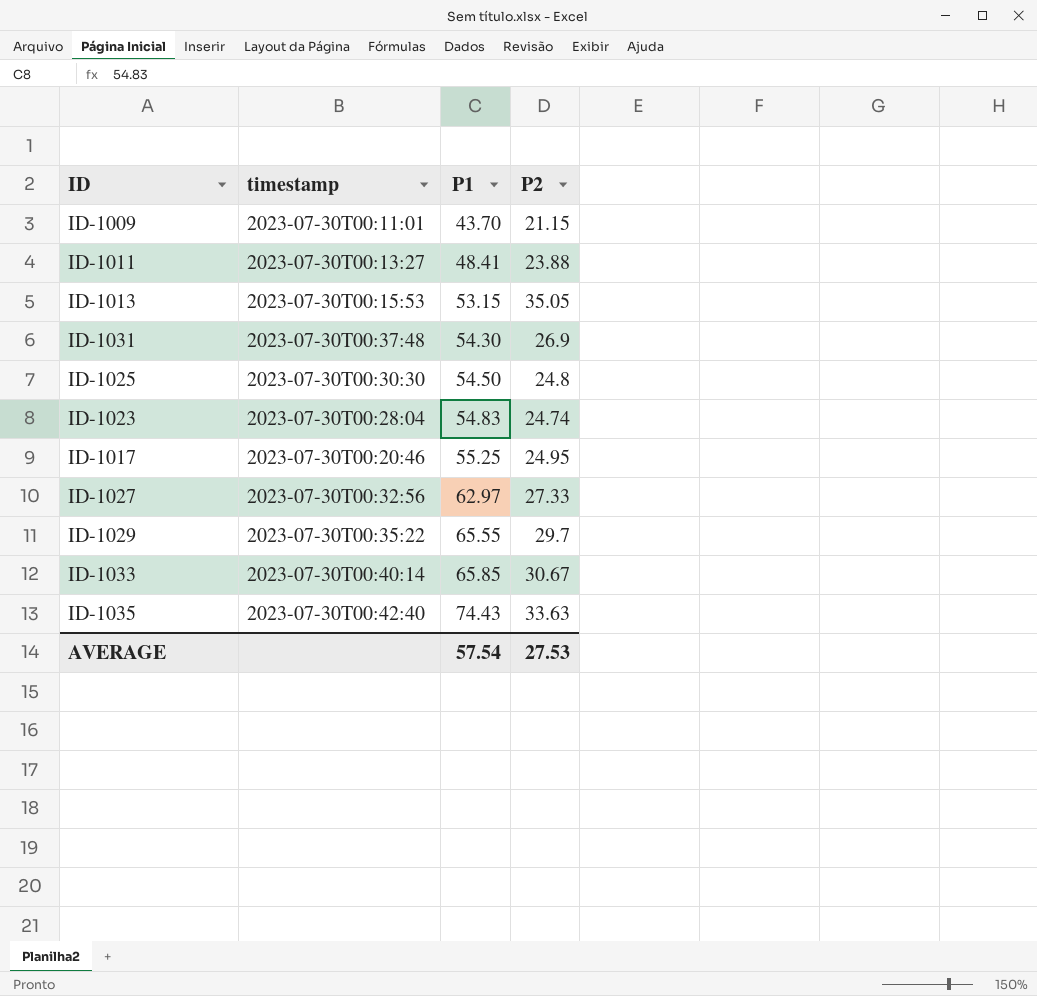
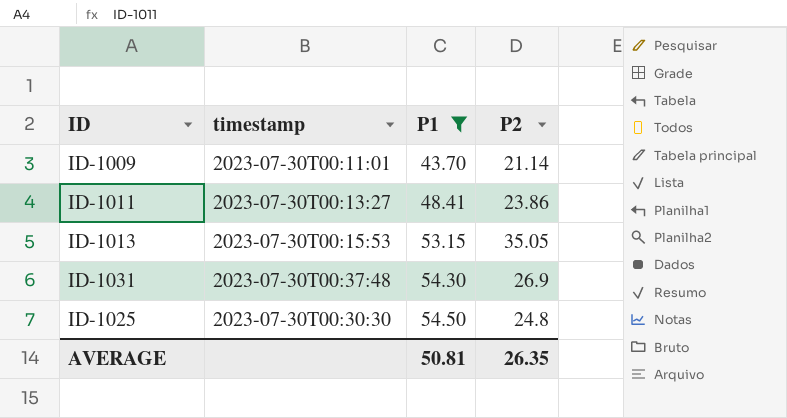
filter: none -> P1 <= 54.50
ID-1009 | P2: 21.15 -> 21.14
ID-1011 | P2: 23.88 -> 23.86
AVERAGE | P1: 57.54 -> 50.81
AVERAGE | P2: 27.53 -> 26.35

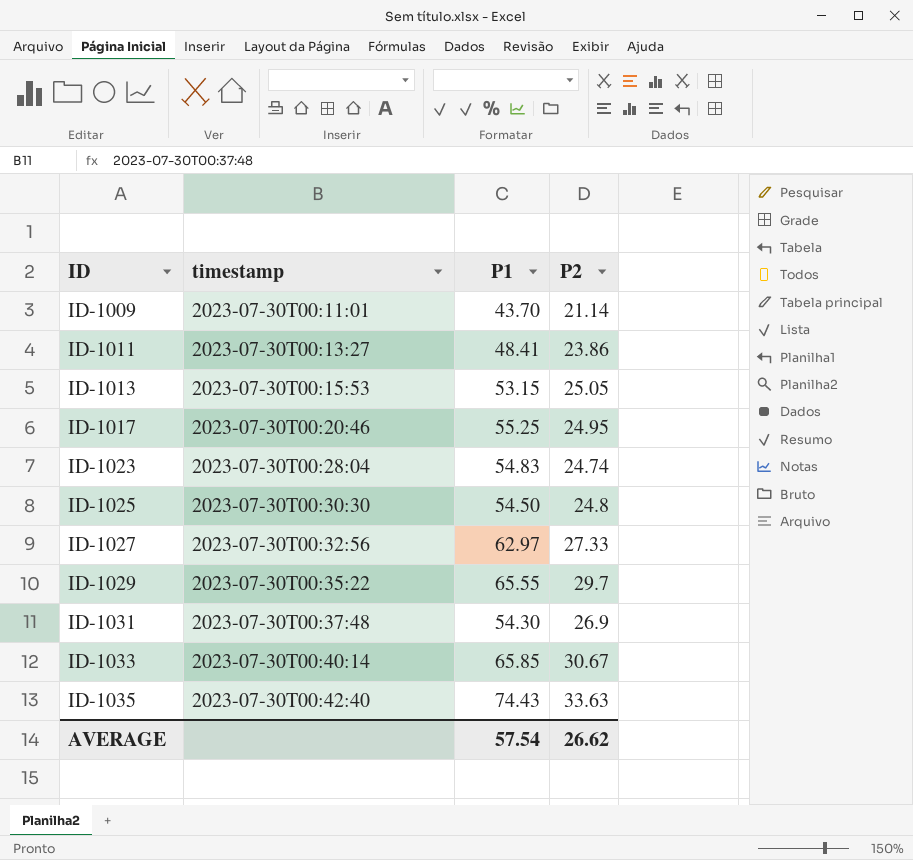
filter: P1 <= 54.50 -> none
row order: P1 ascending -> ID ascending
ID-1013 | P2: 35.05 -> 25.05
AVERAGE | P1: 50.81 -> 57.54
AVERAGE | P2: 26.35 -> 26.62

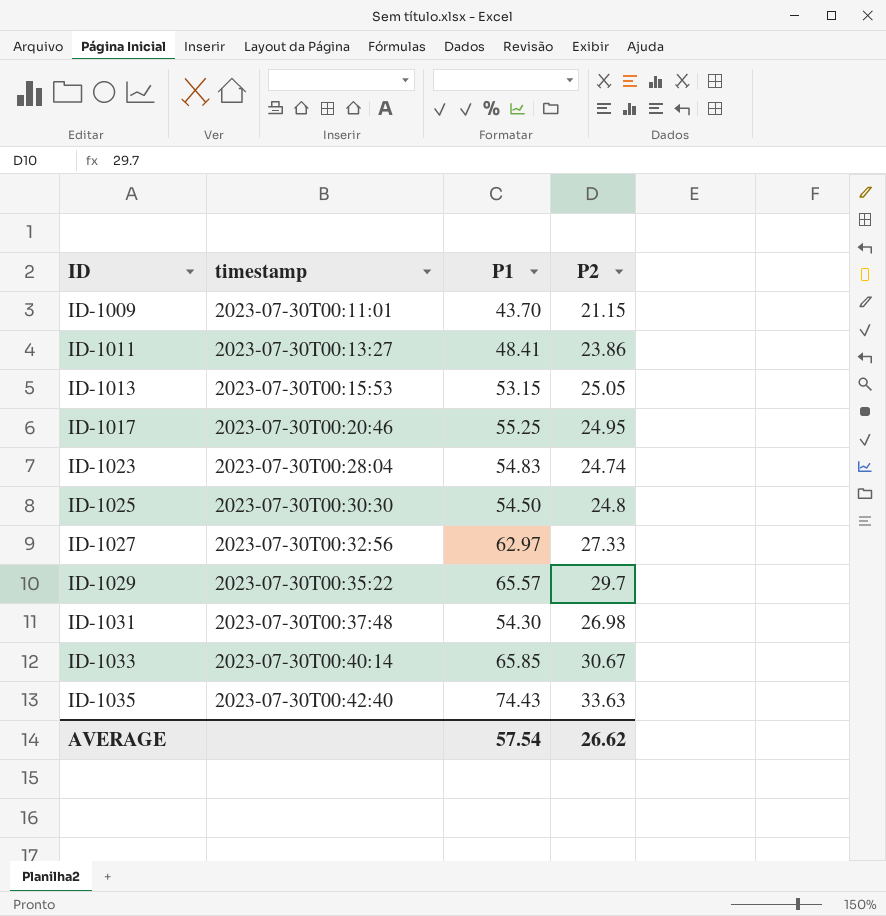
ID-1009 | P2: 21.14 -> 21.15
ID-1029 | P1: 65.55 -> 65.57
ID-1031 | P2: 26.9 -> 26.98

